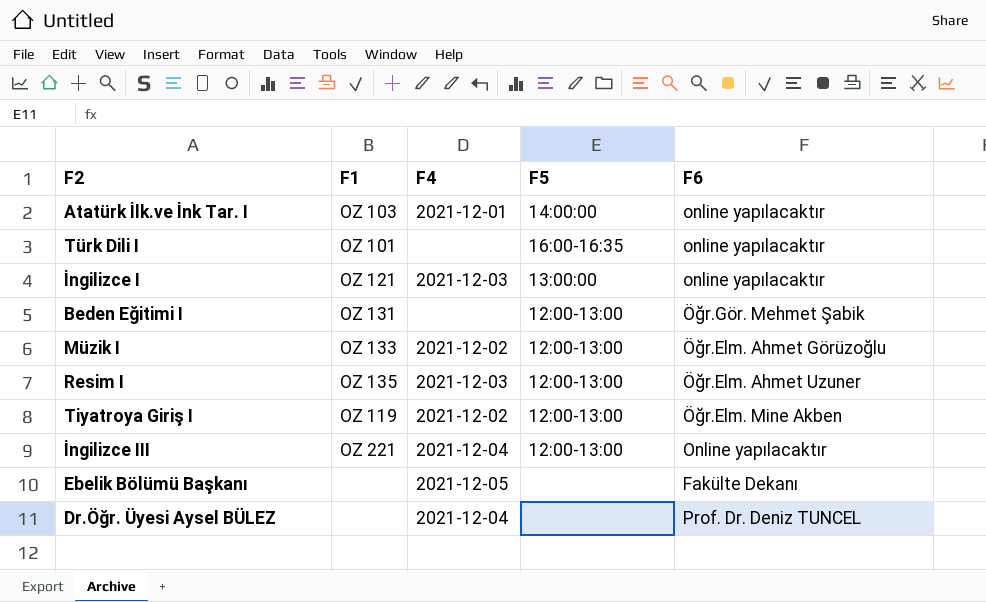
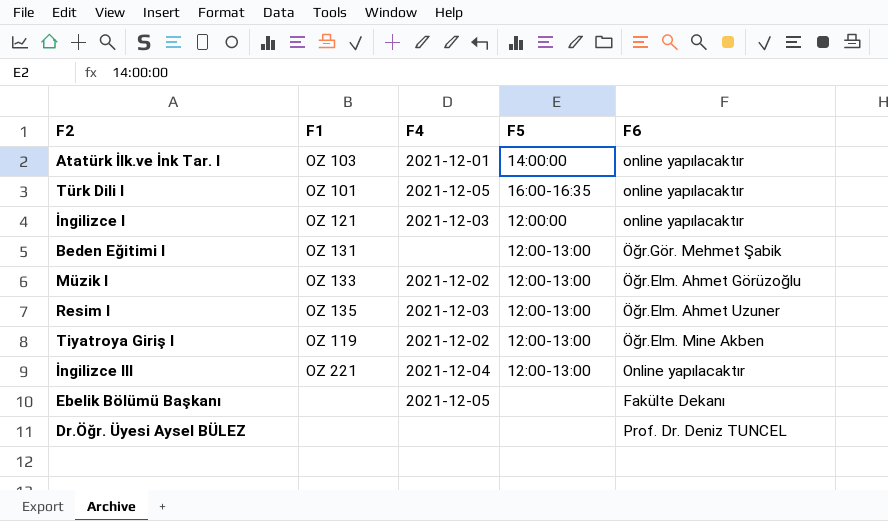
Türk Dili I | F4: none -> 2021-12-05
İngilizce I | F5: 13:00:00 -> 12:00:00
Dr.Öğr. Üyesi Aysel BÜLEZ | F4: 2021-12-04 -> none

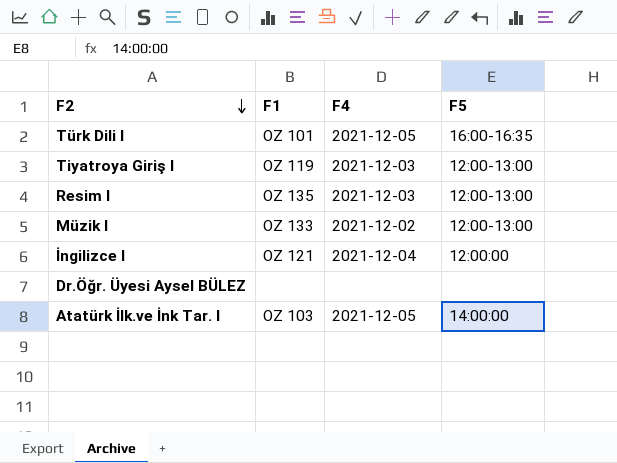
row order: none -> F2 descending
column F6 | position: 5 -> none
row Beden Eğitimi I: OZ 131 | none | 12:00-13:00 | Öğr.Gör. Mehmet Şabik -> none
row İngilizce III: OZ 221 | 2021-12-04 | 12:00-13:00 | Online yapılacaktır -> none
row Ebelik Bölümü Başkanı: none | 2021-12-05 | none | Fakülte Dekanı -> none
Tiyatroya Giriş I | F4: 2021-12-02 -> 2021-12-03
İngilizce I | F4: 2021-12-03 -> 2021-12-04
Atatürk İlk.ve İnk Tar. I | F4: 2021-12-01 -> 2021-12-05

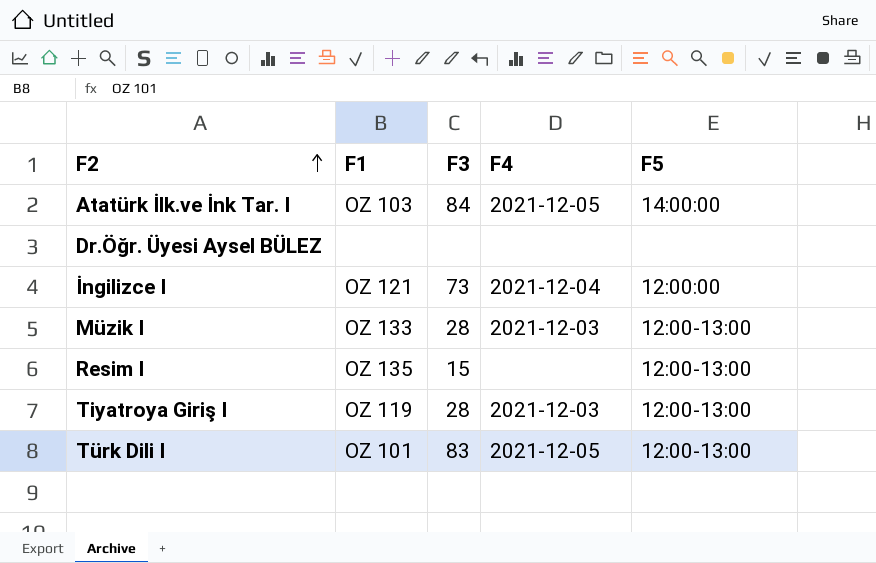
row order: F2 descending -> F2 ascending
column F3 | position: none -> 3
Müzik I | F4: 2021-12-02 -> 2021-12-03
Resim I | F4: 2021-12-03 -> none
Türk Dili I | F5: 16:00-16:35 -> 12:00-13:00

